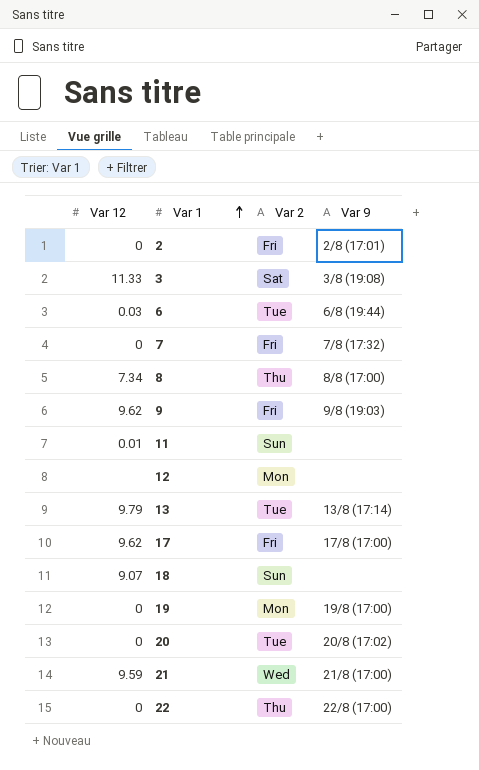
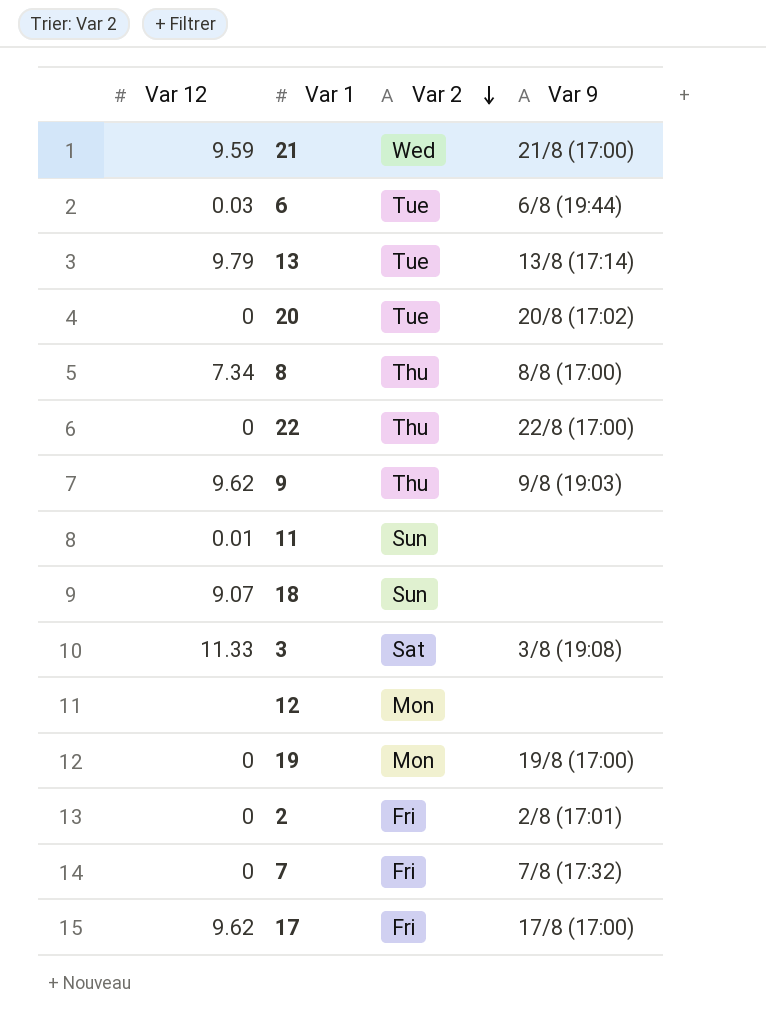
row order: Var 1 ascending -> Var 2 descending
9 | Var 2: Fri -> Thu

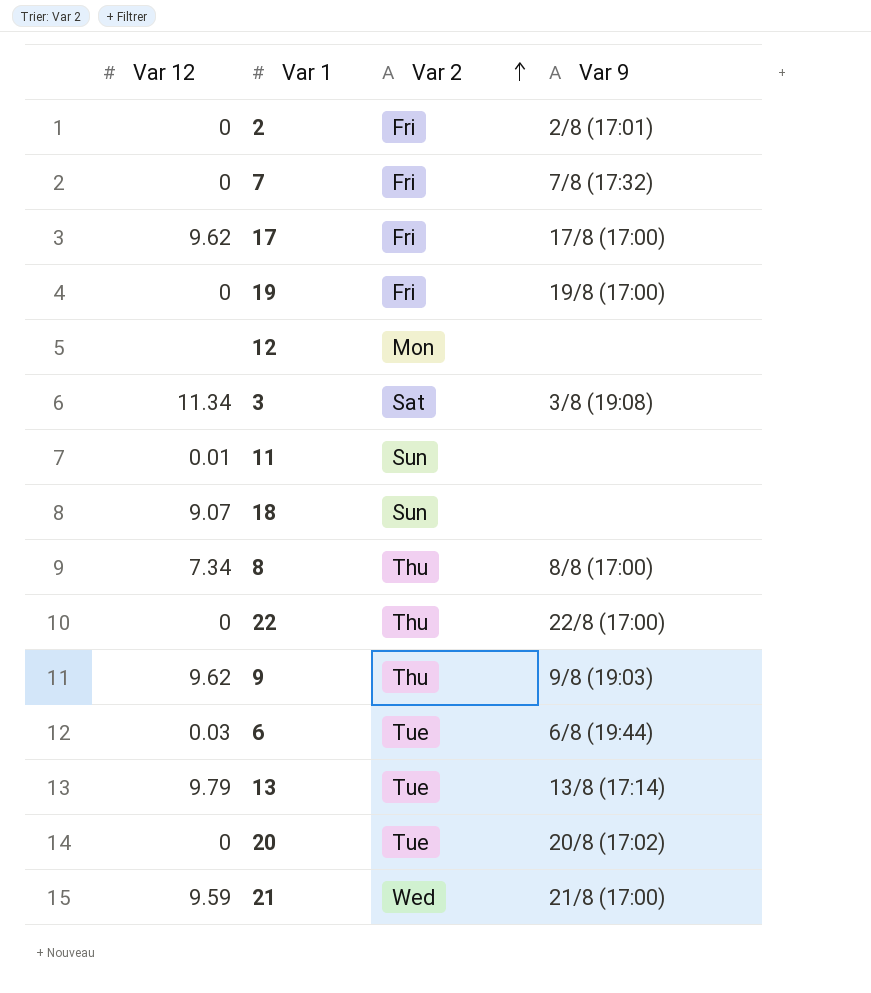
row order: Var 2 descending -> Var 2 ascending
19 | Var 2: Mon -> Fri
3 | Var 12: 11.33 -> 11.34

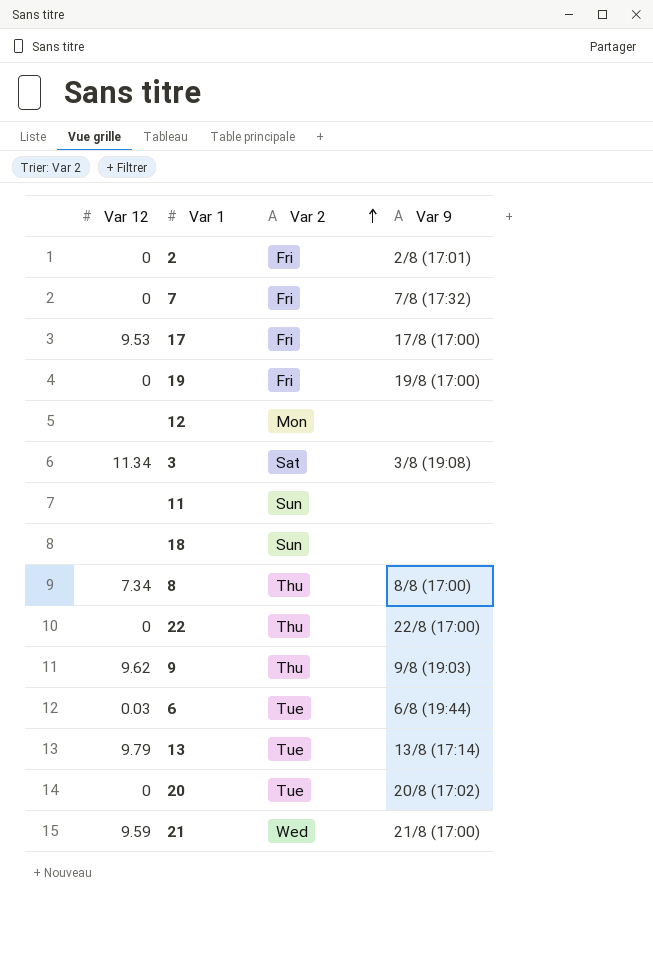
17 | Var 12: 9.62 -> 9.53
11 | Var 12: 0.01 -> none
18 | Var 12: 9.07 -> none

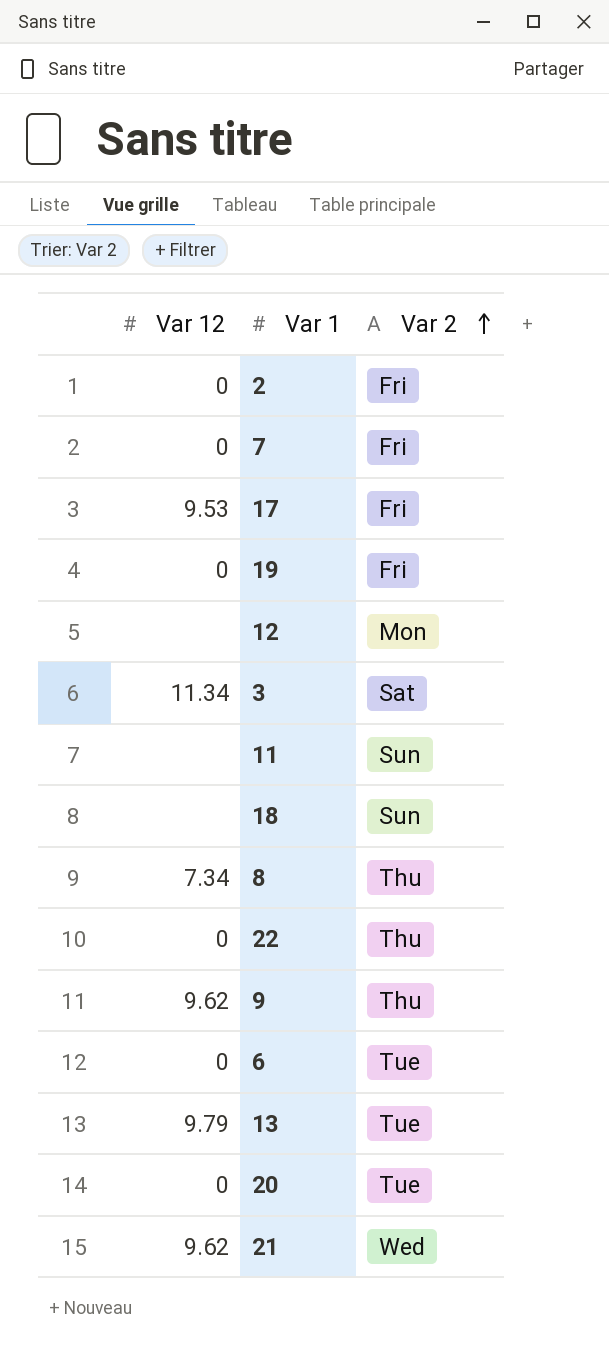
column Var 9 | position: 4 -> none
6 | Var 12: 0.03 -> 0
21 | Var 12: 9.59 -> 9.62

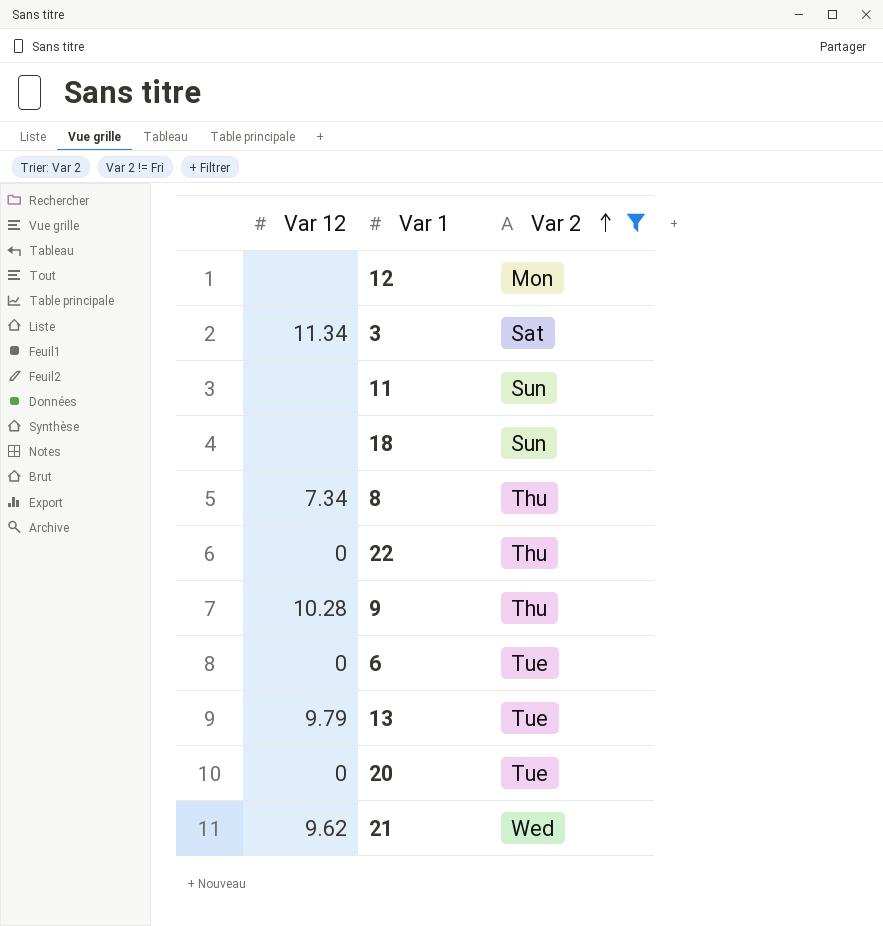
filter: none -> Var 2 != Fri
9 | Var 12: 9.62 -> 10.28

